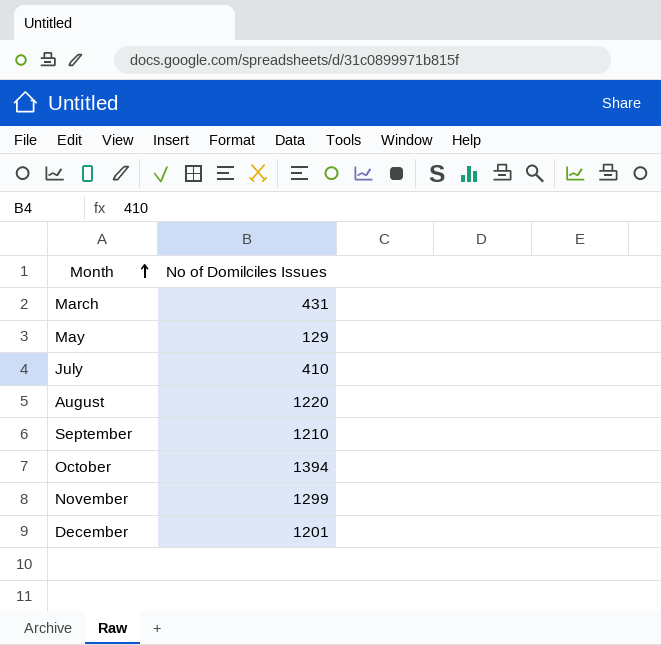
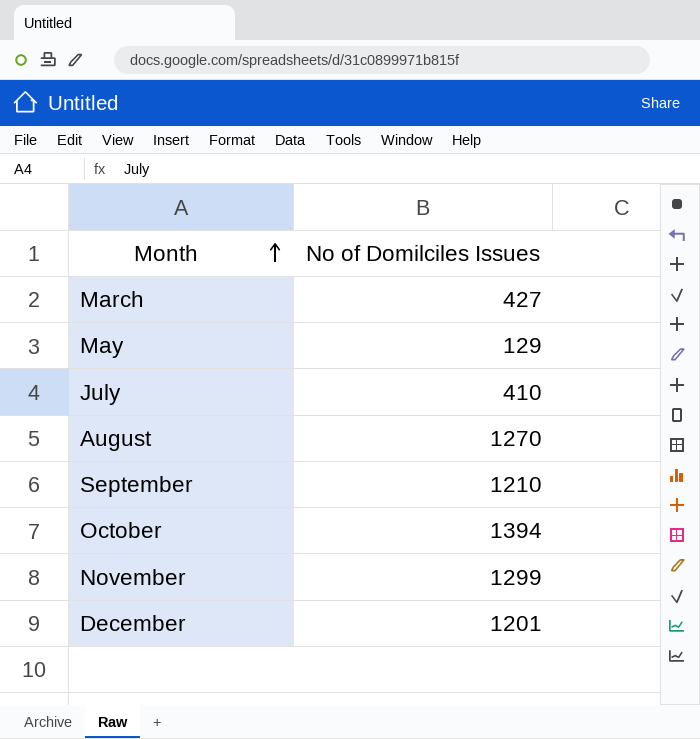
March | No of Domilciles Issues: 431 -> 427
August | No of Domilciles Issues: 1220 -> 1270

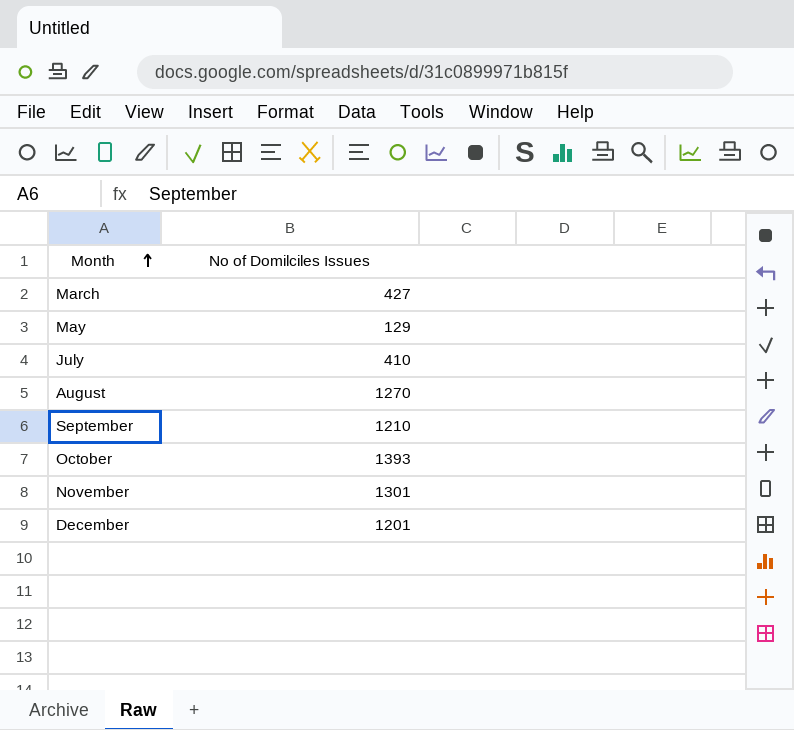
October | No of Domilciles Issues: 1394 -> 1393
November | No of Domilciles Issues: 1299 -> 1301

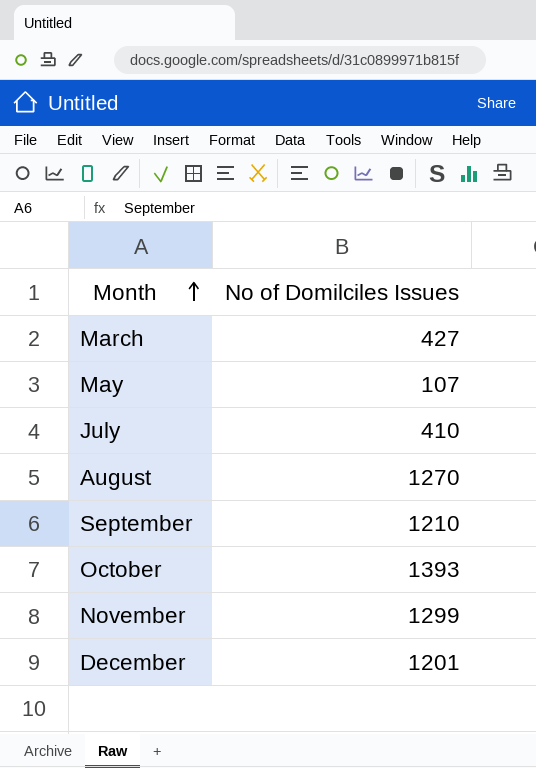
May | No of Domilciles Issues: 129 -> 107
November | No of Domilciles Issues: 1301 -> 1299

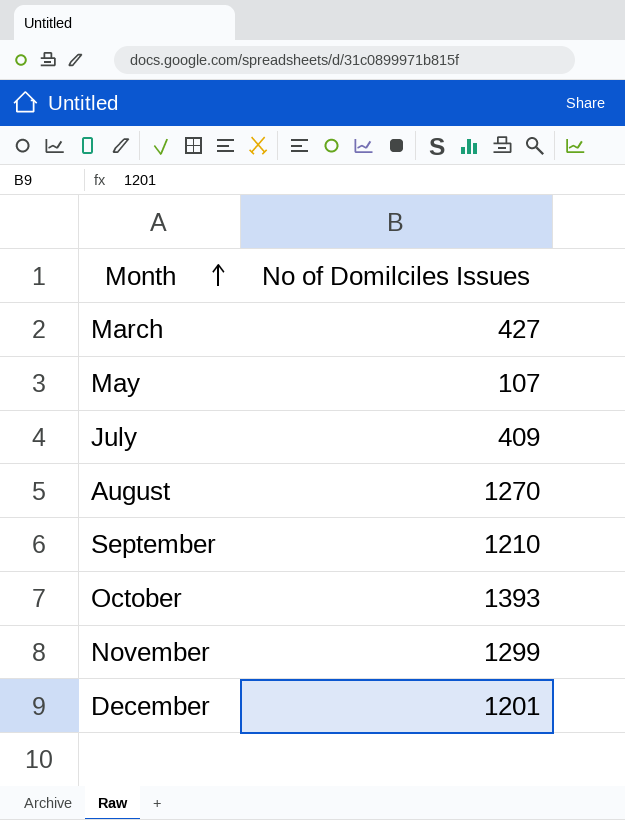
July | No of Domilciles Issues: 410 -> 409

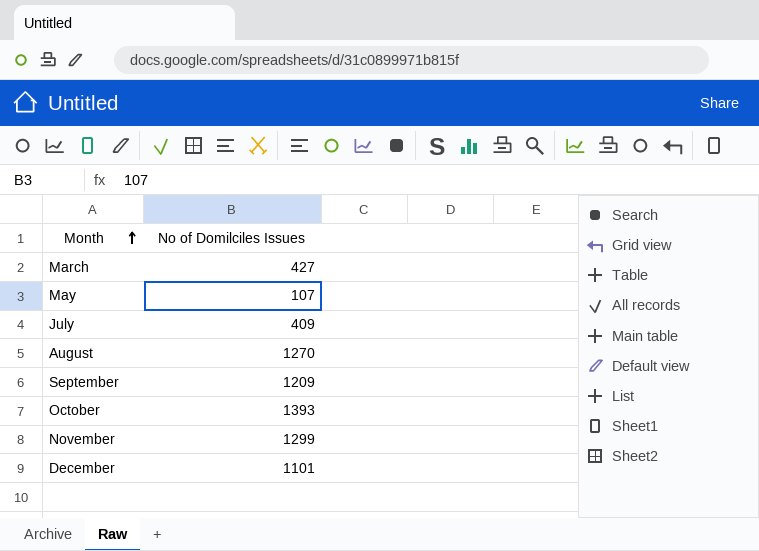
September | No of Domilciles Issues: 1210 -> 1209
December | No of Domilciles Issues: 1201 -> 1101

